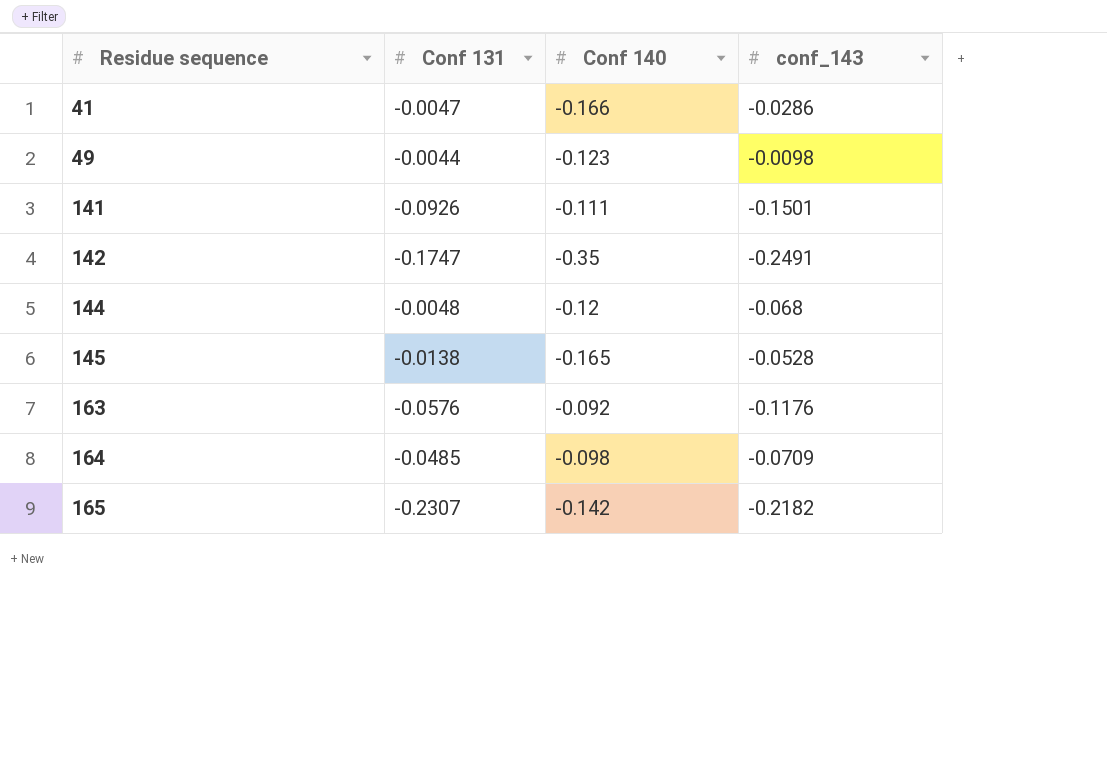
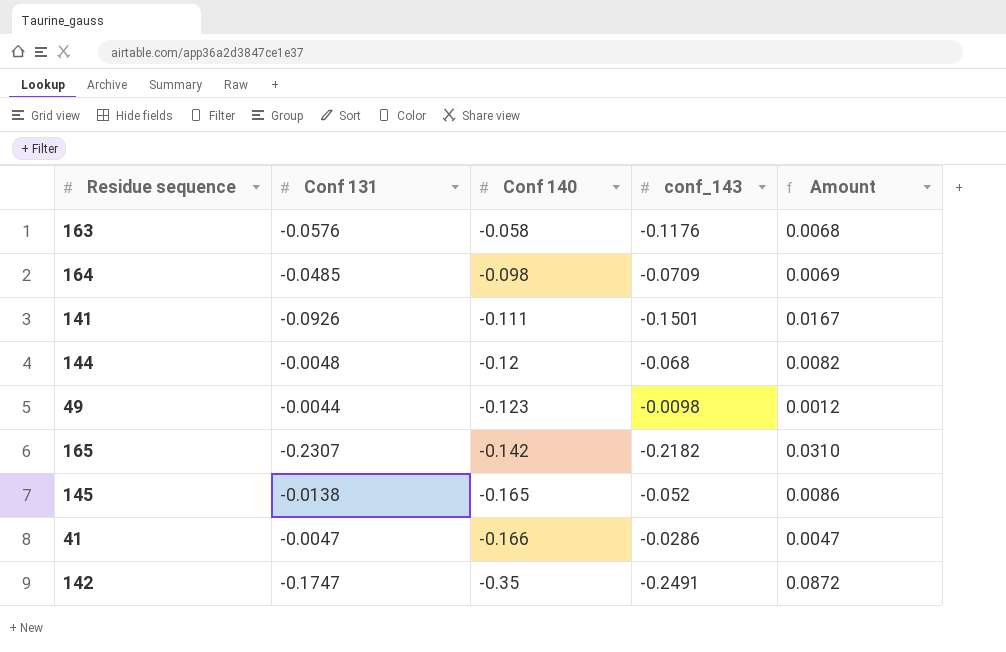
row order: Residue sequence ascending -> Conf 140 descending
column Amount | formula: none -> [Conf 140] * [conf_143]
163 | Conf 140: -0.092 -> -0.058
145 | conf_143: -0.0528 -> -0.052

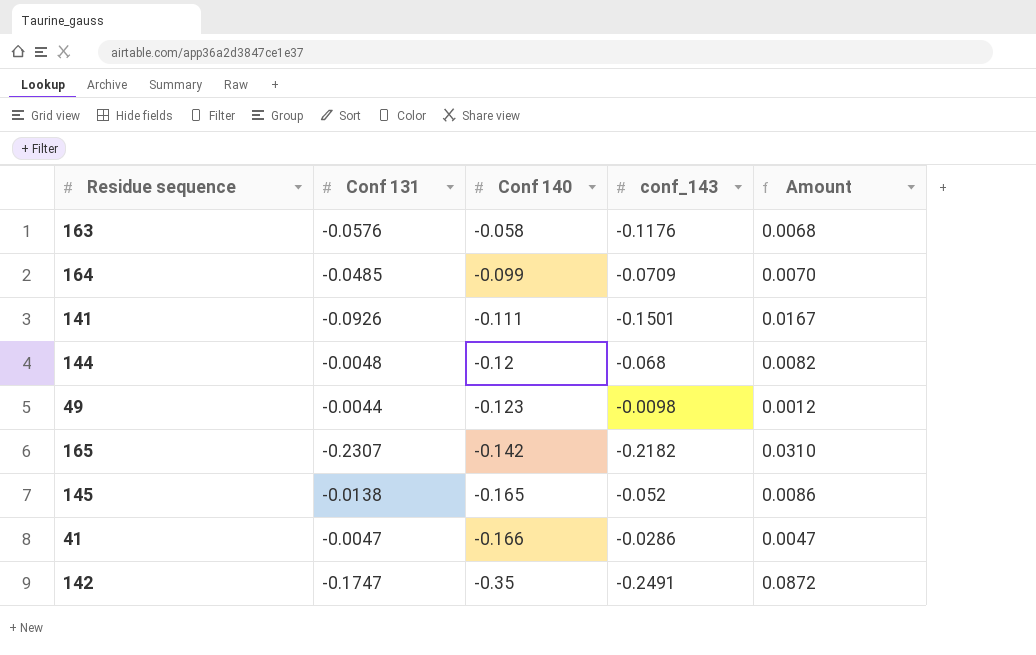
164 | Conf 140: -0.098 -> -0.099
164 | Amount: 0.0069 -> 0.0070

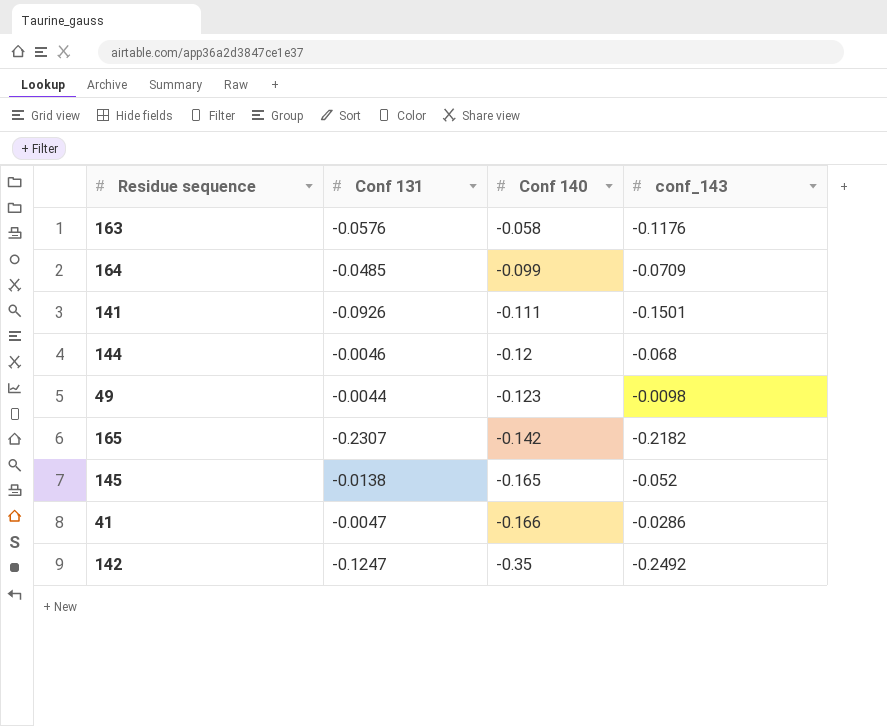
column Amount | formula: [Conf 140] * [conf_143] -> none
144 | Conf 131: -0.0048 -> -0.0046
142 | Conf 131: -0.1747 -> -0.1247
142 | conf_143: -0.2491 -> -0.2492

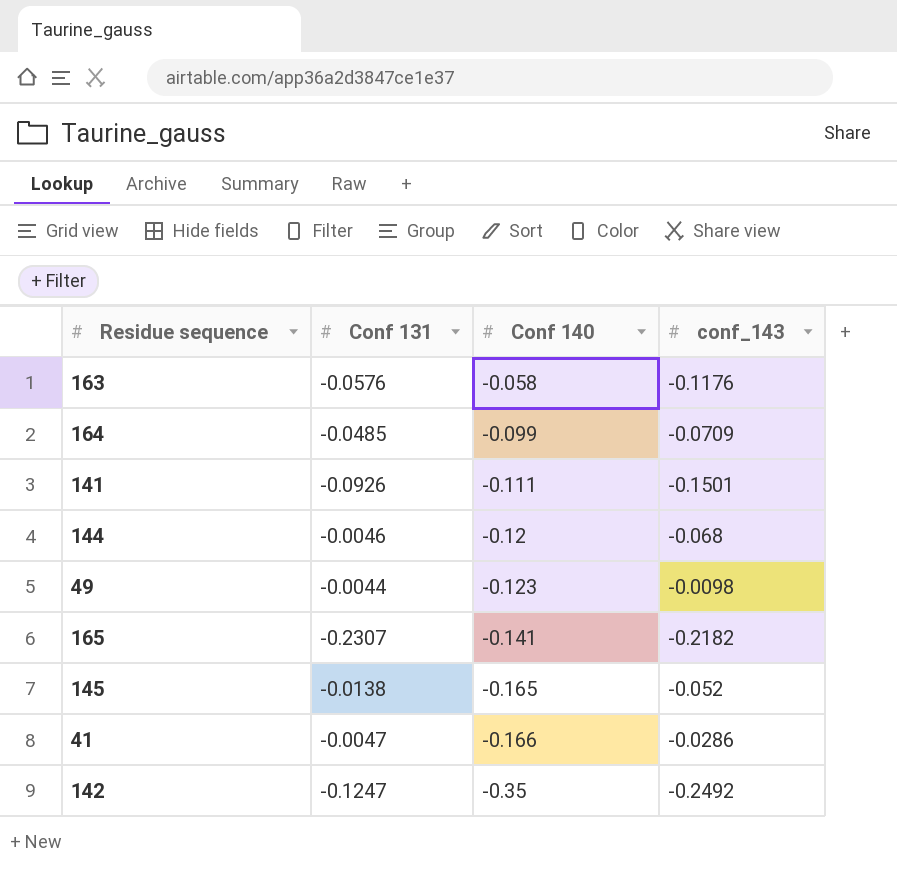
165 | Conf 140: -0.142 -> -0.141

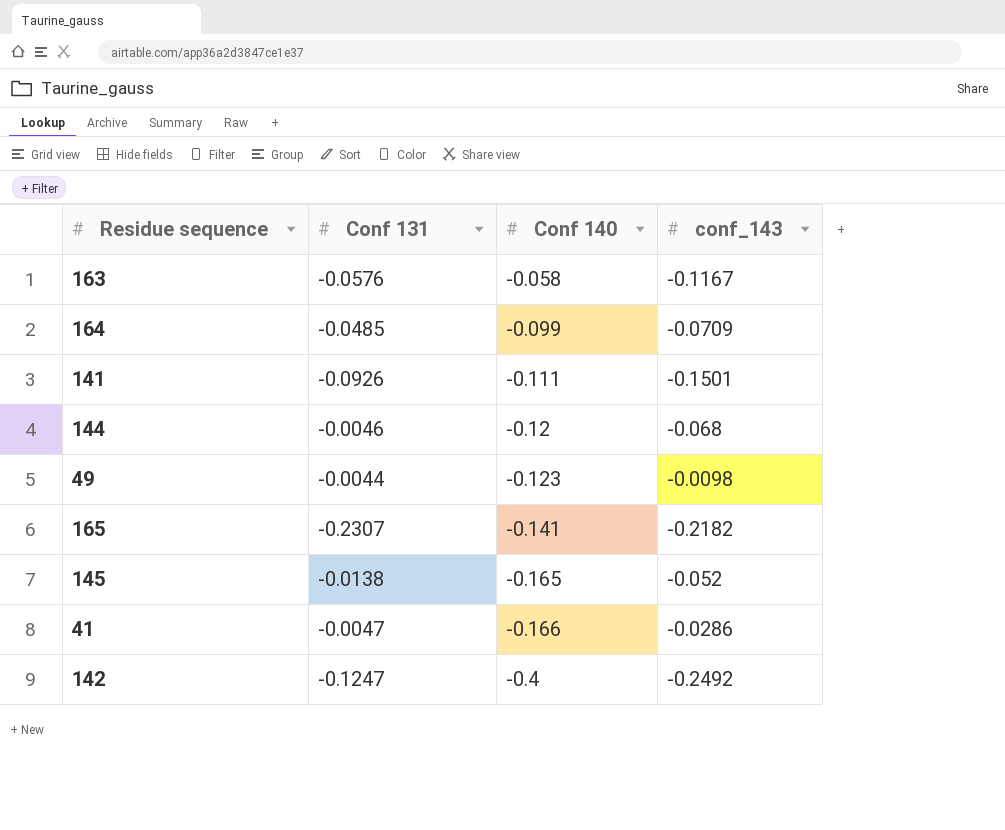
163 | conf_143: -0.1176 -> -0.1167
142 | Conf 140: -0.35 -> -0.4

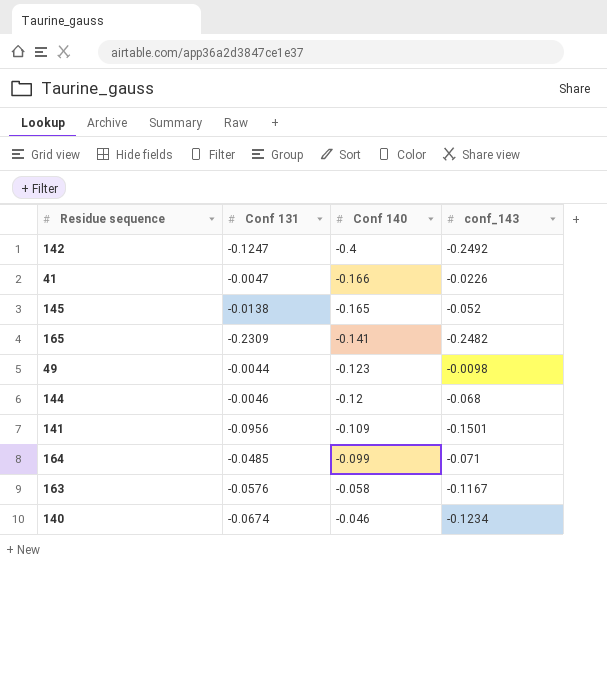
row order: Conf 140 descending -> Conf 140 ascending
41 | conf_143: -0.0286 -> -0.0226
165 | Conf 131: -0.2307 -> -0.2309
165 | conf_143: -0.2182 -> -0.2482
141 | Conf 131: -0.0926 -> -0.0956
141 | Conf 140: -0.111 -> -0.109
164 | conf_143: -0.0709 -> -0.071
row 140: none -> -0.0674 | -0.046 | -0.1234

